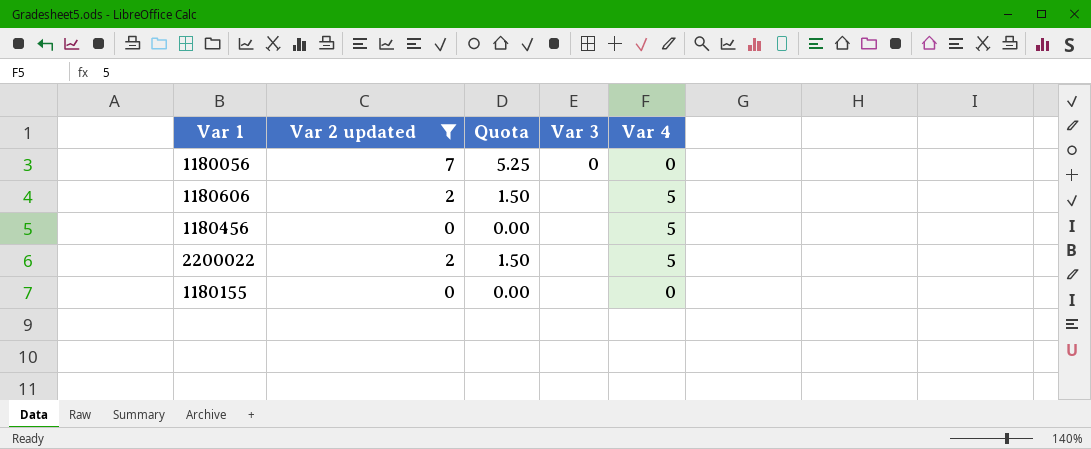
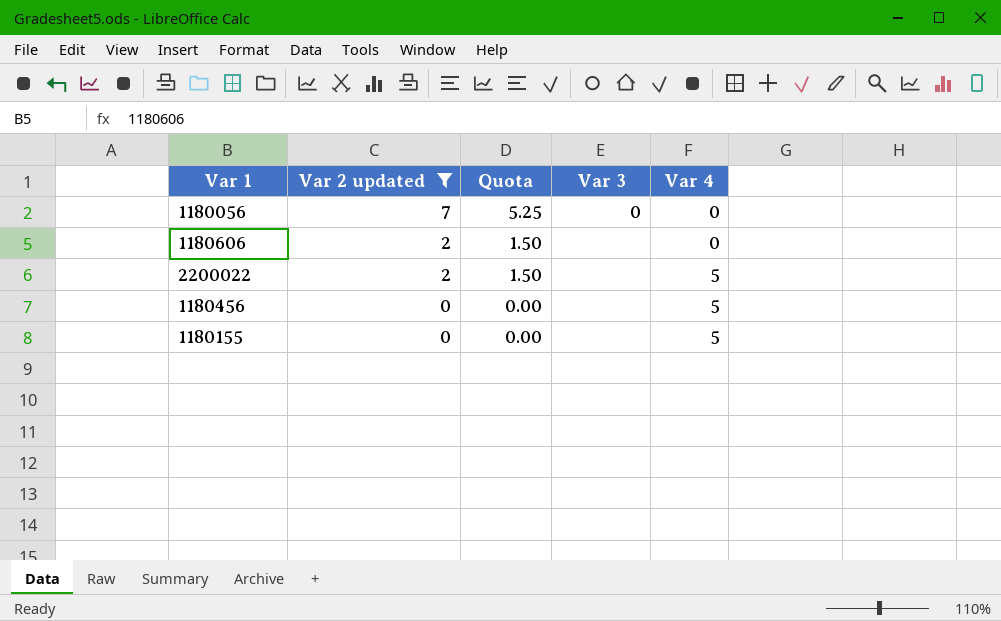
row order: none -> Var 2 updated descending
1180606 | Var 4: 5 -> 0
1180155 | Var 4: 0 -> 5

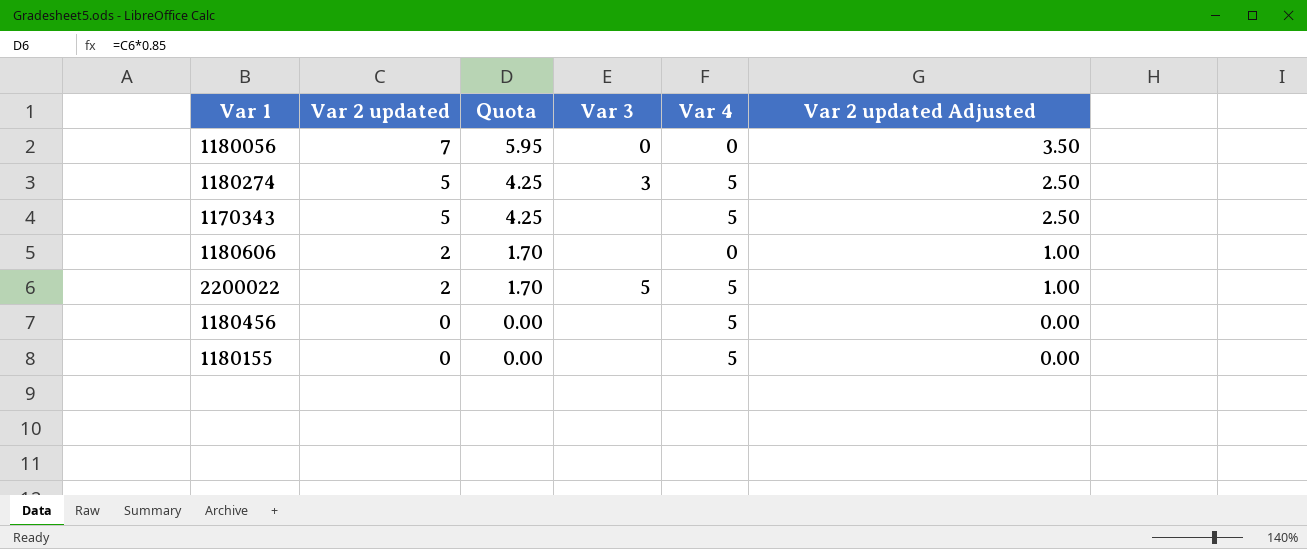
filter: Var 2 updated != 5 -> none
column Quota | formula: [Var 2 updated] * 0.75 -> [Var 2 updated] * 0.85
column Var 2 updated Adjusted | formula: none -> [Var 2 updated] * 0.5
2200022 | Var 3: none -> 5

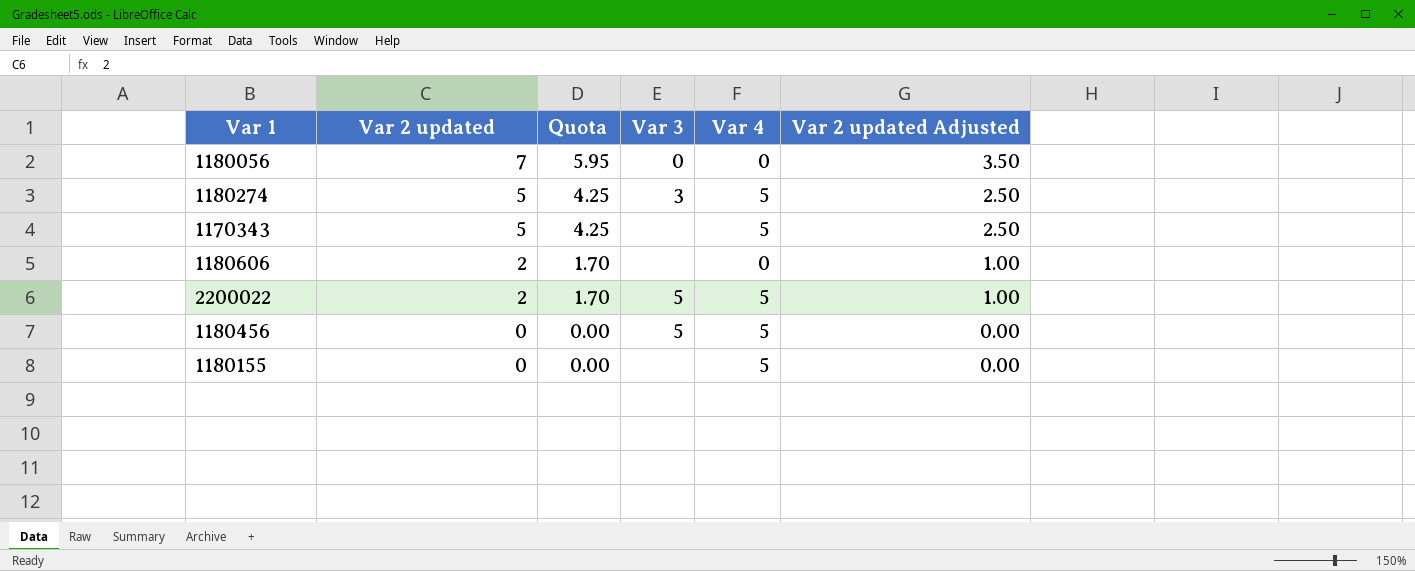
1180456 | Var 3: none -> 5

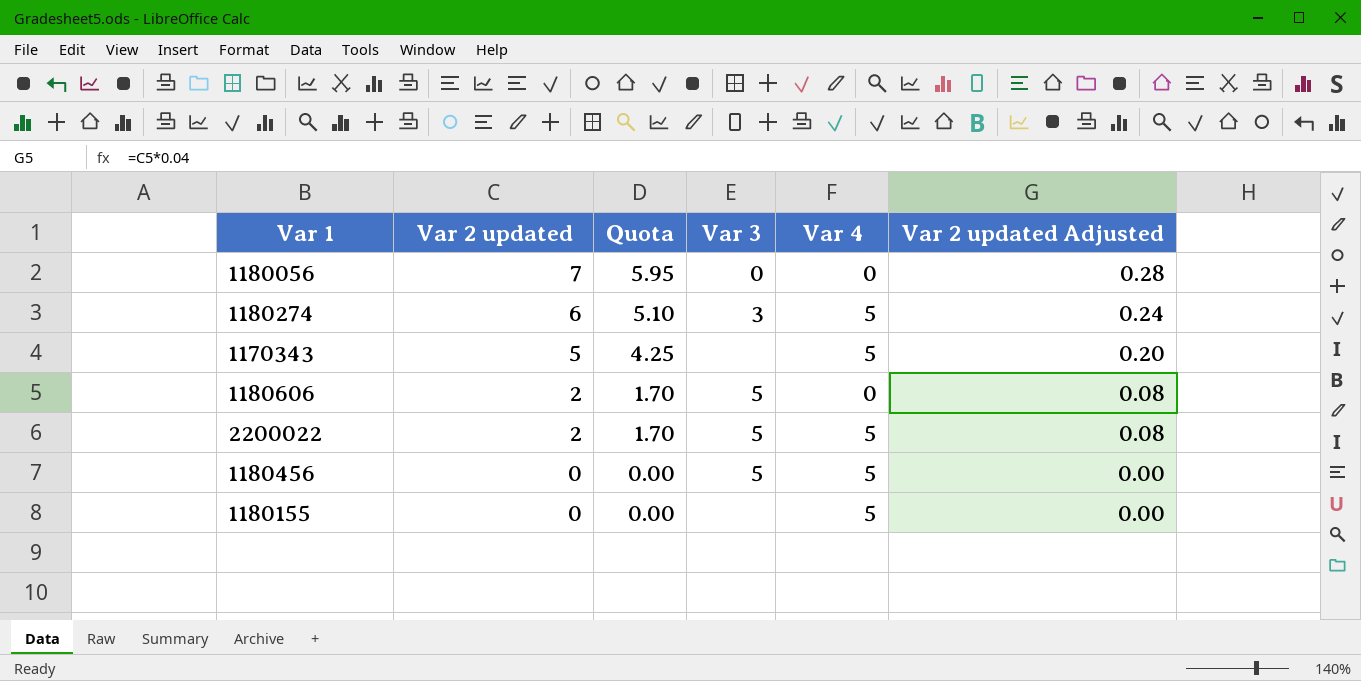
column Var 2 updated Adjusted | formula: [Var 2 updated] * 0.5 -> [Var 2 updated] * 0.04
1180274 | Var 2 updated: 5 -> 6
1180274 | Quota: 4.25 -> 5.10
1180606 | Var 3: none -> 5

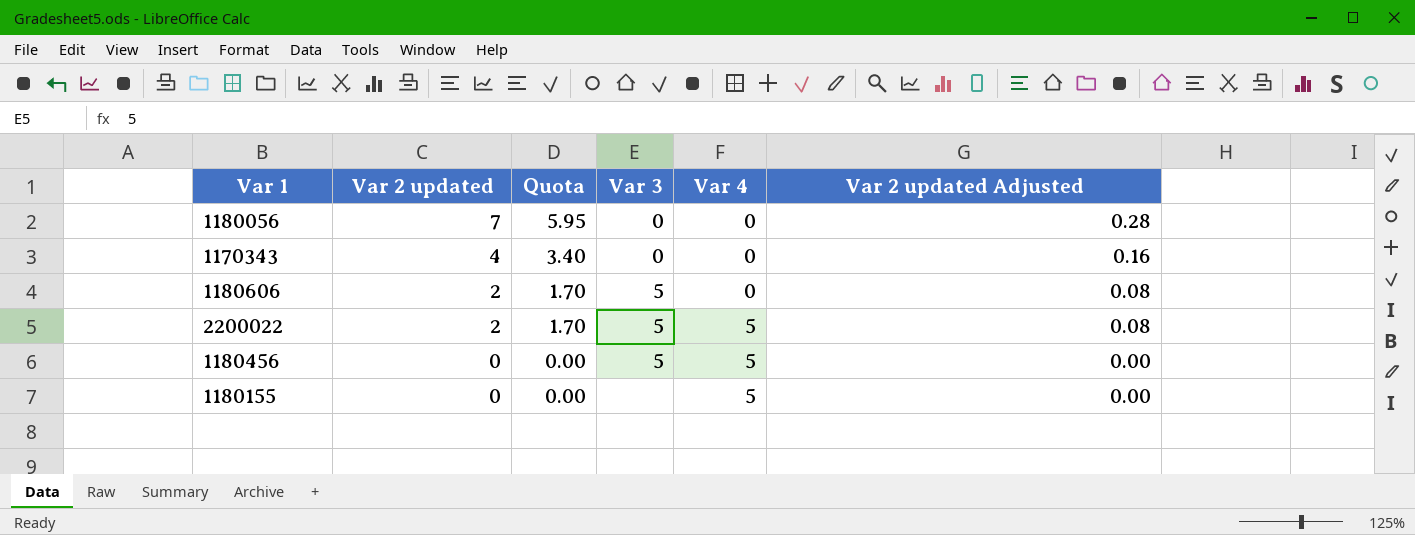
row 1180274: 6 | 5.10 | 3 | 5 | 0.24 -> none
1170343 | Var 2 updated: 5 -> 4
1170343 | Quota: 4.25 -> 3.40
1170343 | Var 3: none -> 0
1170343 | Var 4: 5 -> 0
1170343 | Var 2 updated Adjusted: 0.20 -> 0.16

